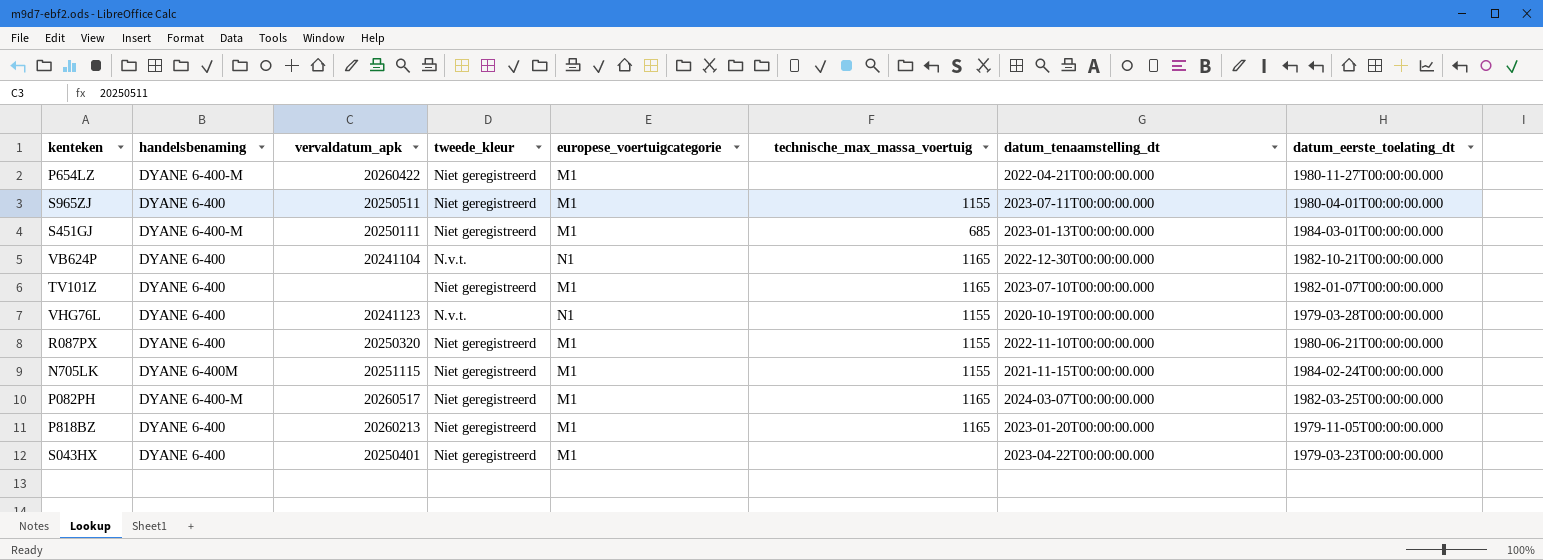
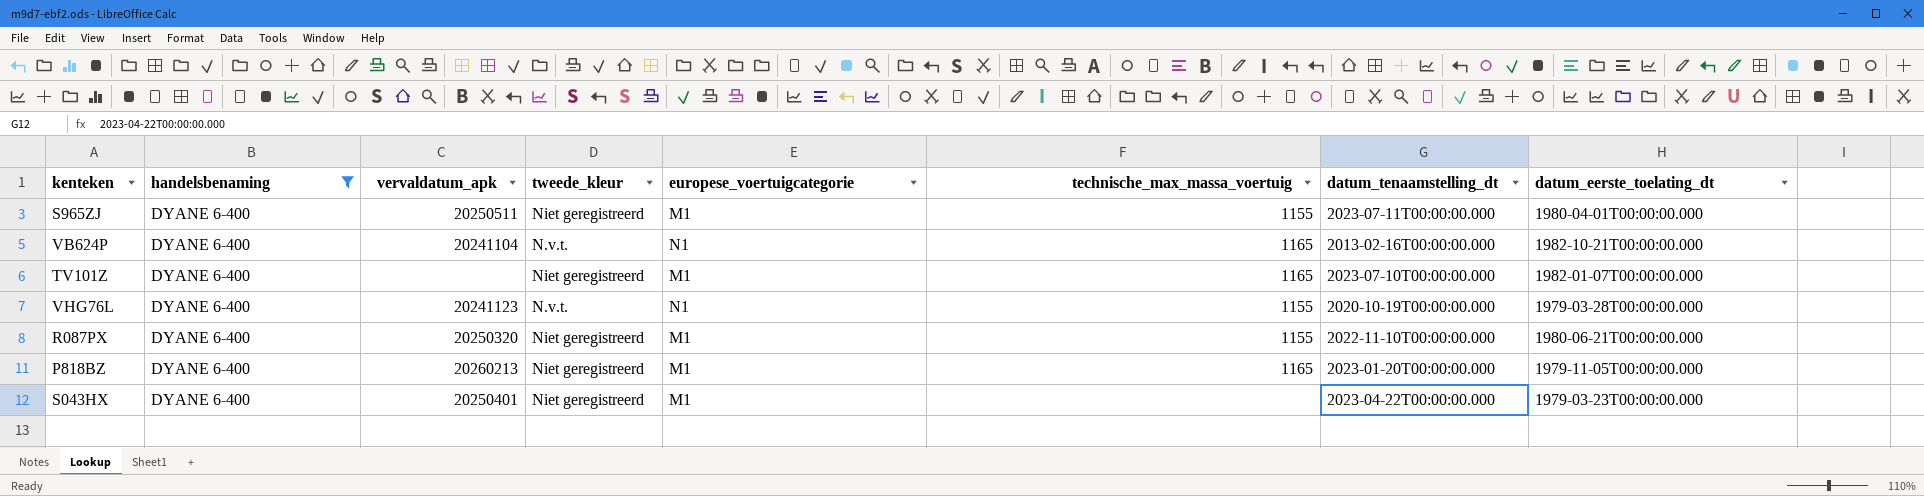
filter: none -> handelsbenaming = DYANE 6-400
VB624P | datum_tenaamstelling_dt: 2022-12-30T00:00:00.000 -> 2013-02-16T00:00:00.000

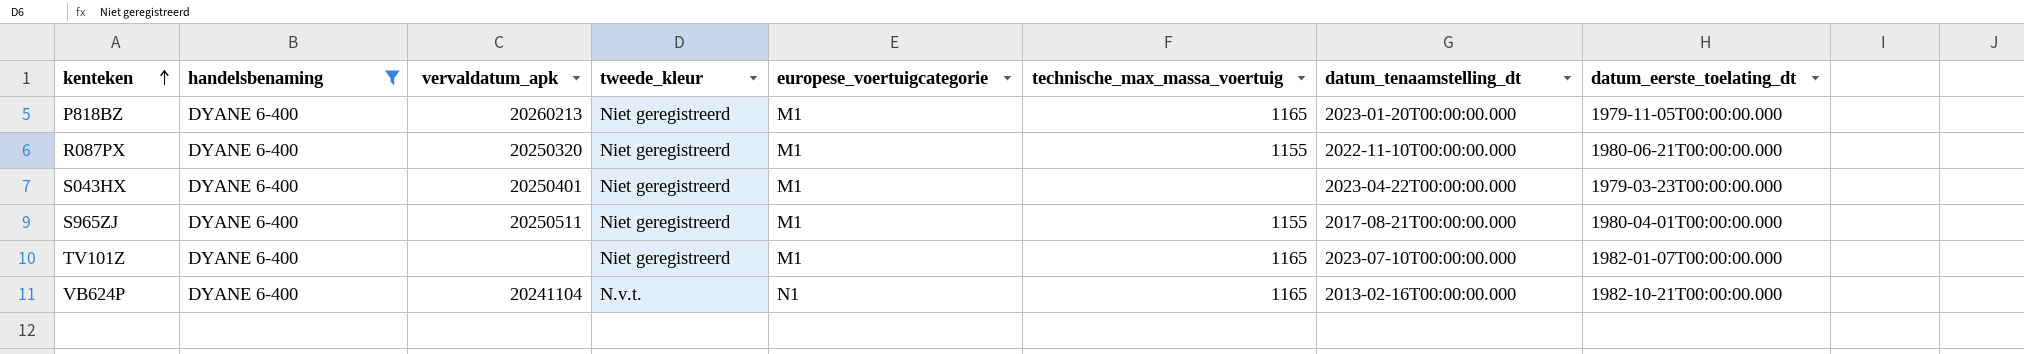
row order: none -> kenteken ascending
row VHG76L: DYANE 6-400 | 20241123 | N.v.t. | N1 | 1155 | 2020-10-19T00:00:00.000 | 1979-03-28T00:00:00.000 -> none
S965ZJ | datum_tenaamstelling_dt: 2023-07-11T00:00:00.000 -> 2017-08-21T00:00:00.000

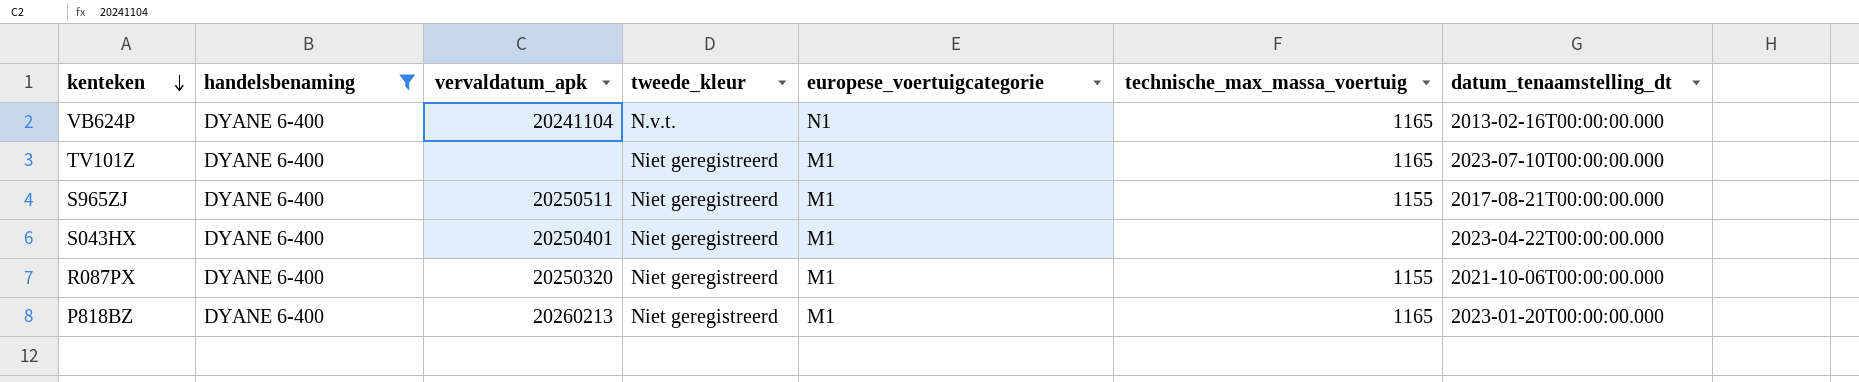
row order: kenteken ascending -> kenteken descending
column datum_eerste_toelating_dt | position: 8 -> none
R087PX | datum_tenaamstelling_dt: 2022-11-10T00:00:00.000 -> 2021-10-06T00:00:00.000

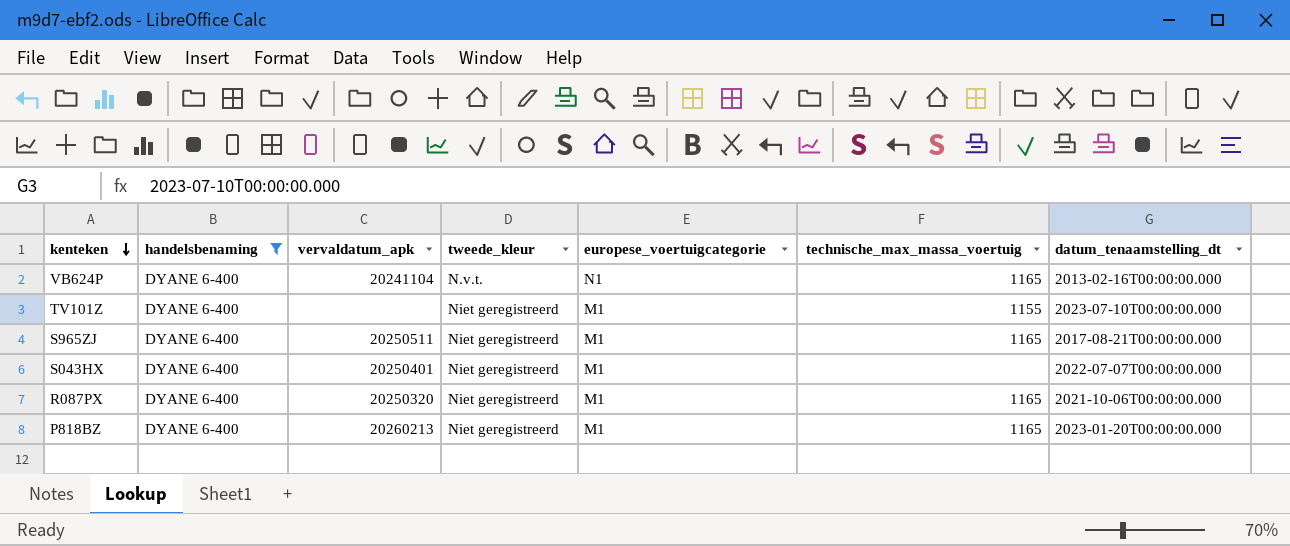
TV101Z | technische_max_massa_voertuig: 1165 -> 1155
S965ZJ | technische_max_massa_voertuig: 1155 -> 1165
S043HX | datum_tenaamstelling_dt: 2023-04-22T00:00:00.000 -> 2022-07-07T00:00:00.000
R087PX | technische_max_massa_voertuig: 1155 -> 1165

